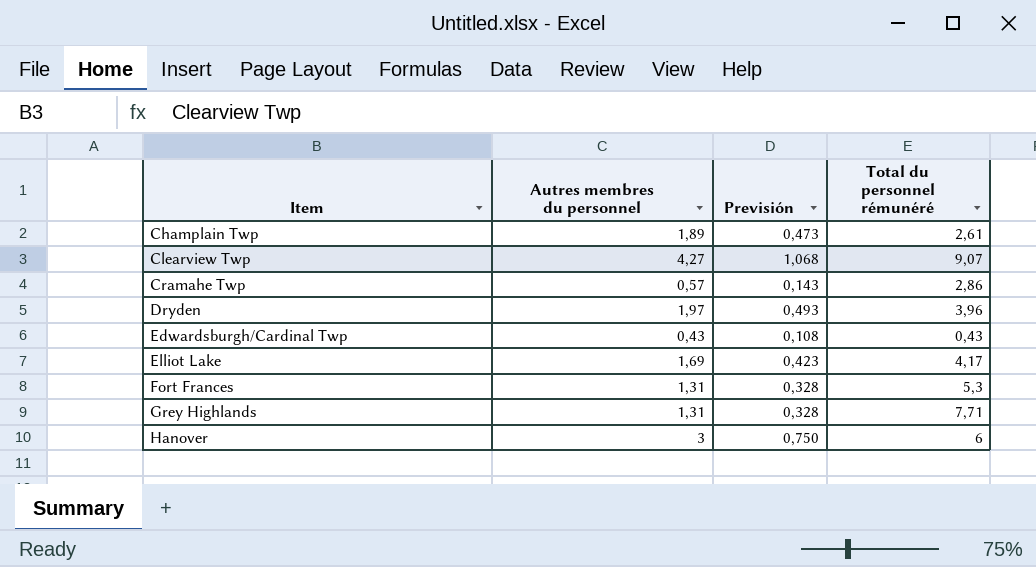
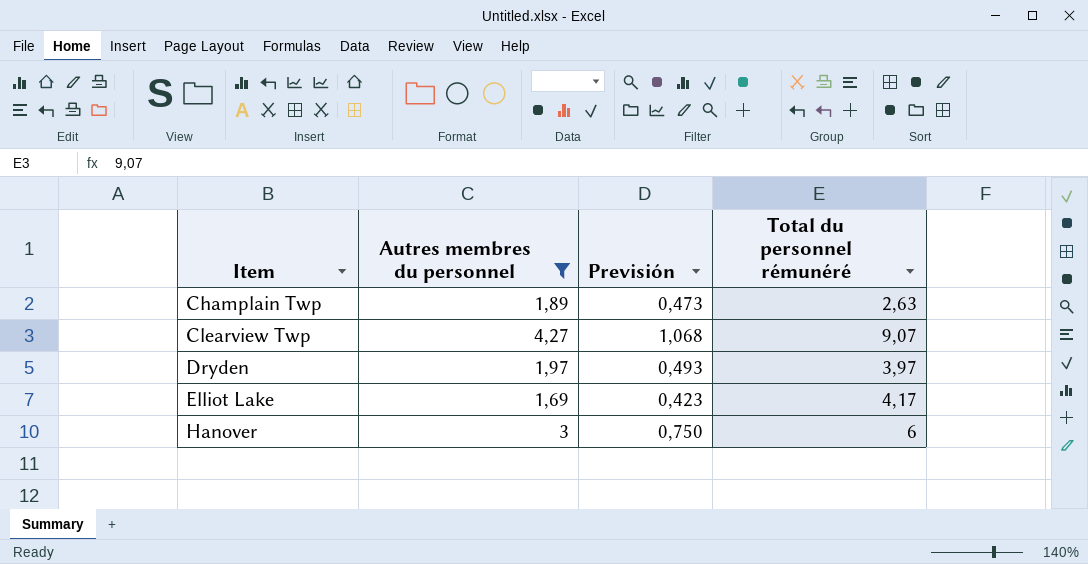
filter: none -> Autres membres du personnel >= 1,69
Champlain Twp | Total du personnel rémunéré: 2,61 -> 2,63
Dryden | Total du personnel rémunéré: 3,96 -> 3,97

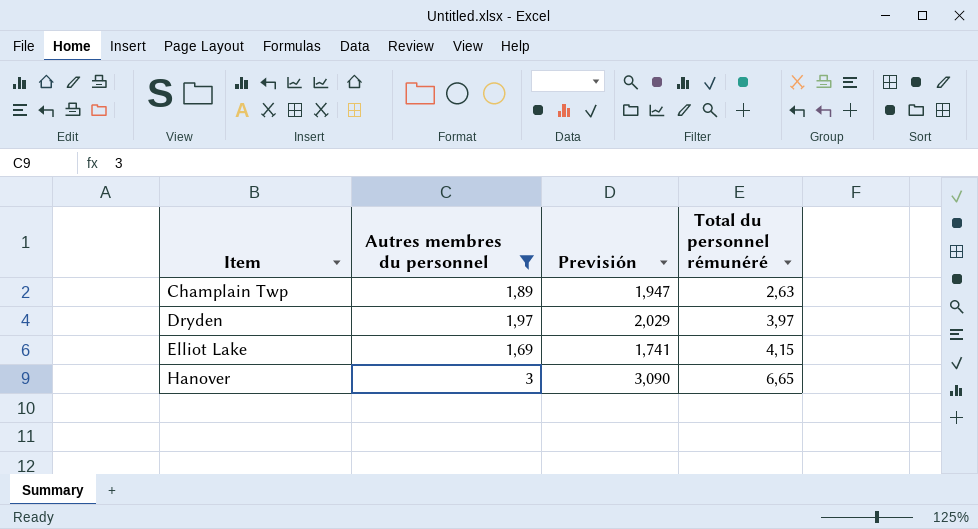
column Previsión | formula: [Autres membres du personnel] * 0,25 -> [Autres membres du personnel] * 1,03
row Clearview Twp: 4,27 | 1,068 | 9,07 -> none
Elliot Lake | Total du personnel rémunéré: 4,17 -> 4,15
Hanover | Total du personnel rémunéré: 6 -> 6,65

